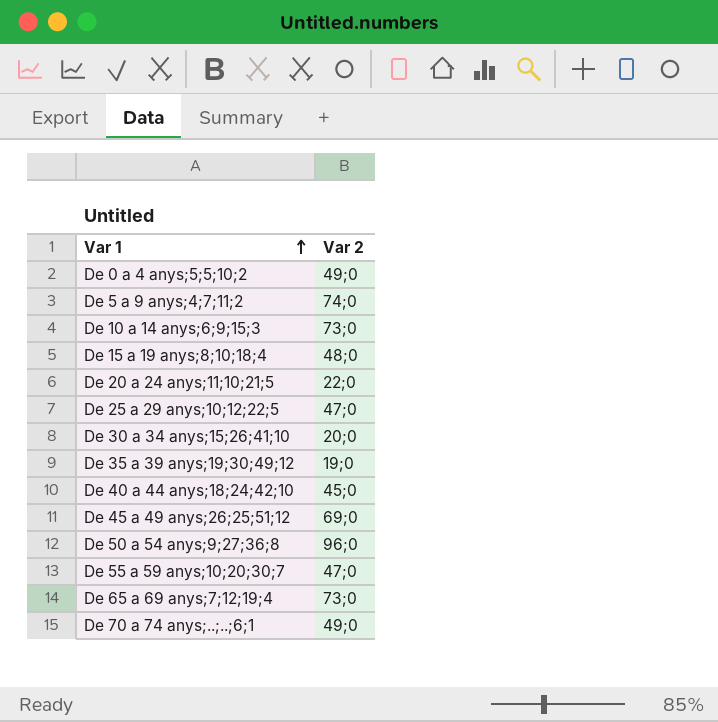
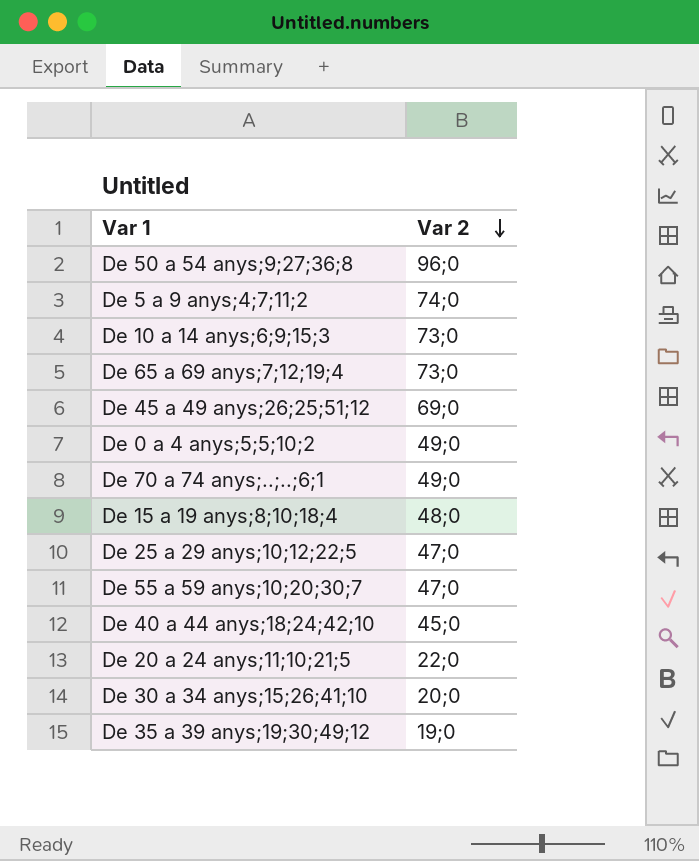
row order: Var 1 ascending -> Var 2 descending

